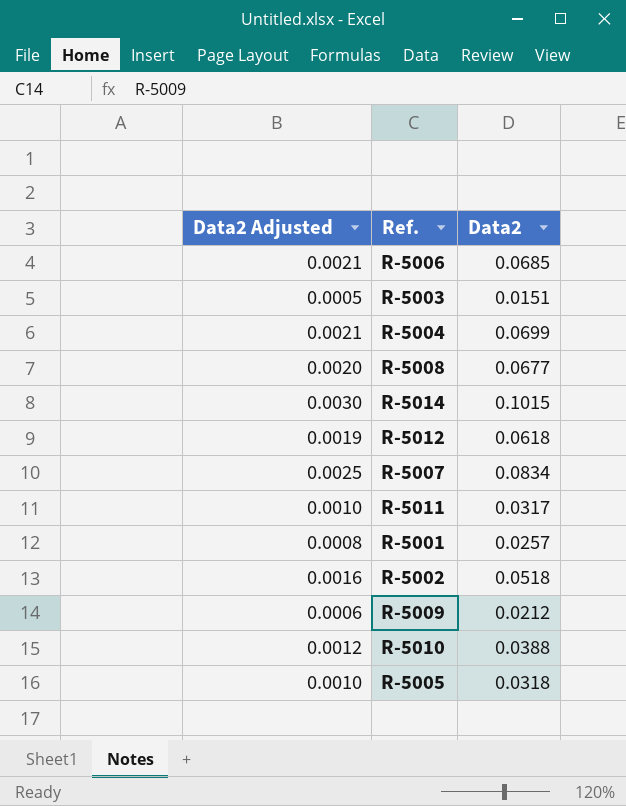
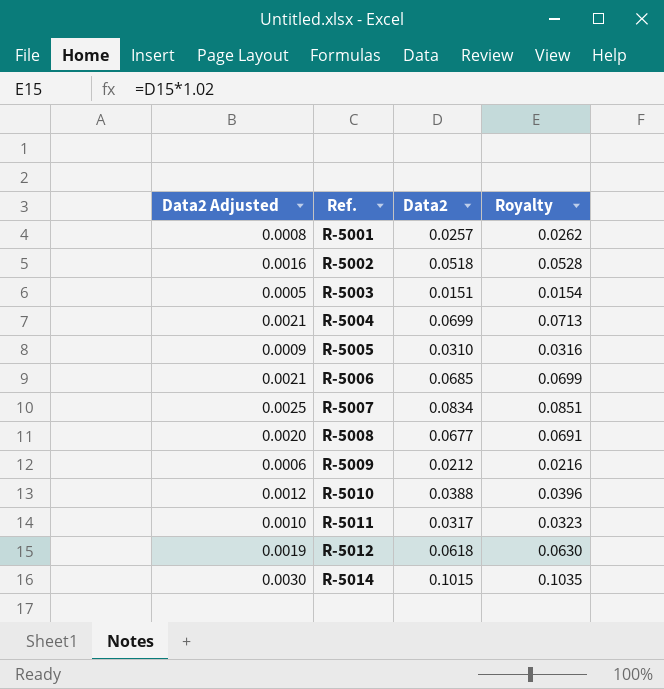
row order: none -> Ref. ascending
column Royalty | formula: none -> [Data2] * 1.02
R-5005 | Data2 Adjusted: 0.0010 -> 0.0009
R-5005 | Data2: 0.0318 -> 0.0310

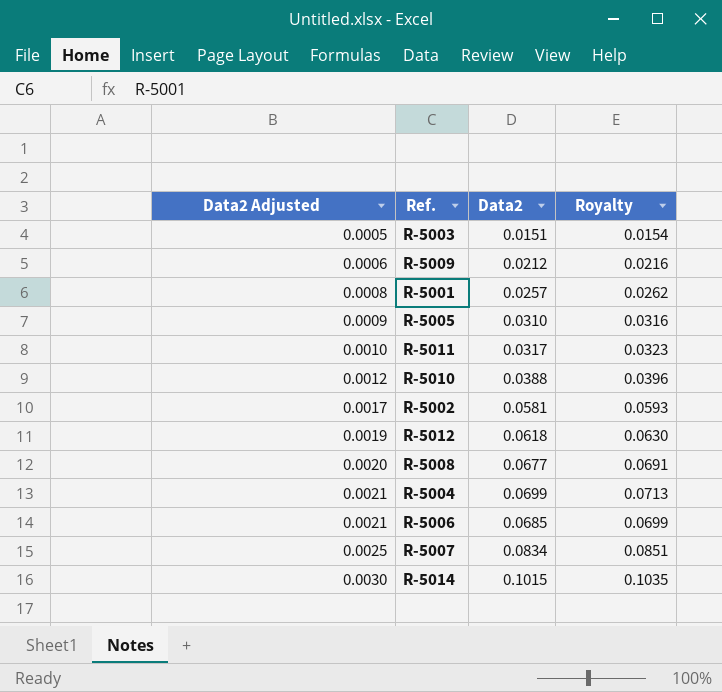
row order: Ref. ascending -> Data2 Adjusted ascending
R-5002 | Data2 Adjusted: 0.0016 -> 0.0017
R-5002 | Data2: 0.0518 -> 0.0581
R-5002 | Royalty: 0.0528 -> 0.0593

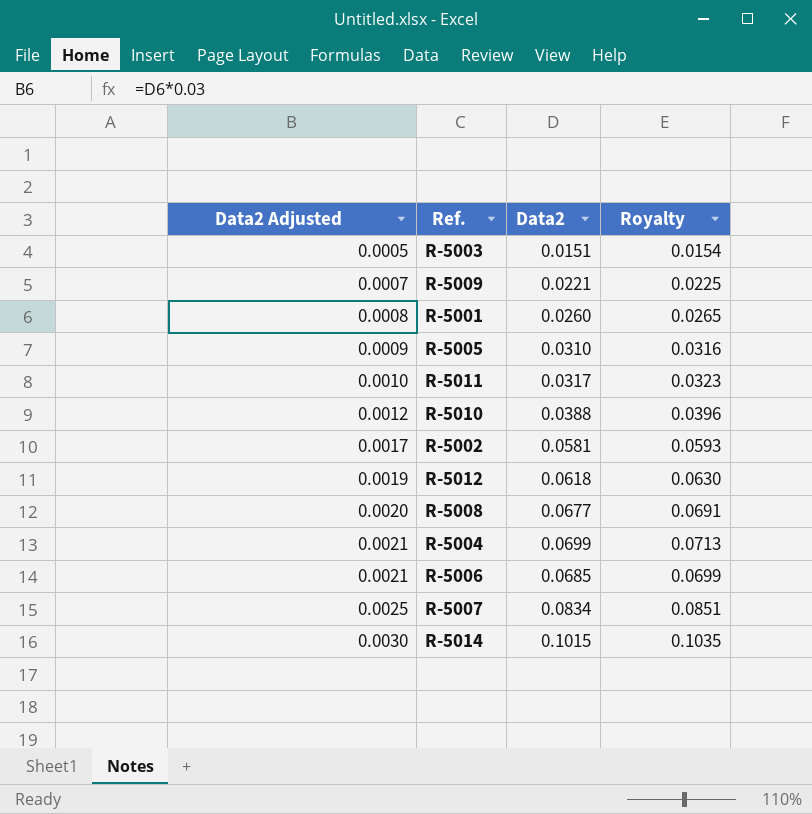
R-5009 | Data2 Adjusted: 0.0006 -> 0.0007
R-5009 | Data2: 0.0212 -> 0.0221
R-5009 | Royalty: 0.0216 -> 0.0225
R-5001 | Data2: 0.0257 -> 0.0260
R-5001 | Royalty: 0.0262 -> 0.0265

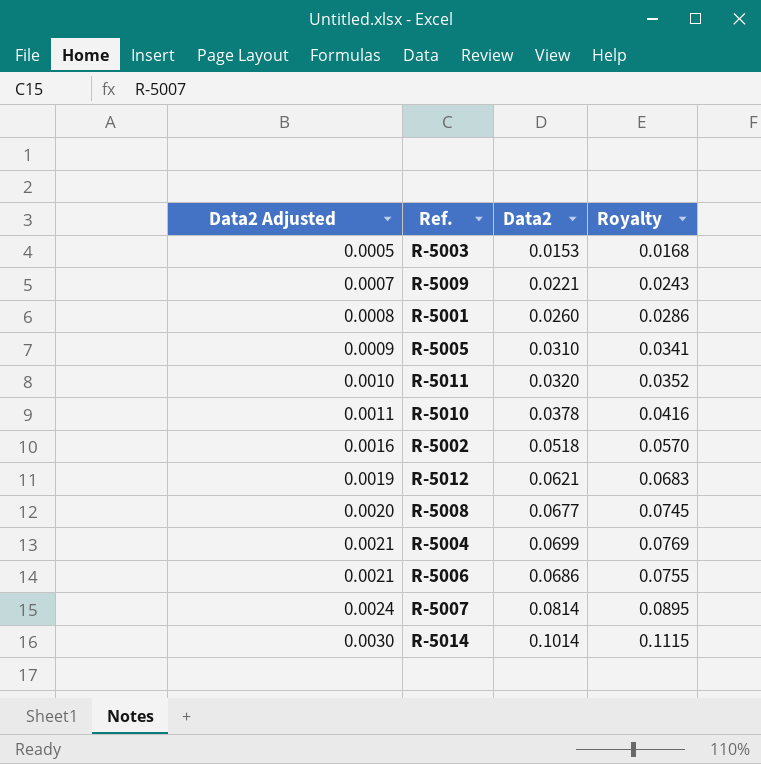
column Royalty | formula: [Data2] * 1.02 -> [Data2] * 1.1
R-5003 | Data2: 0.0151 -> 0.0153
R-5011 | Data2: 0.0317 -> 0.0320
R-5010 | Data2 Adjusted: 0.0012 -> 0.0011
R-5010 | Data2: 0.0388 -> 0.0378
R-5002 | Data2 Adjusted: 0.0017 -> 0.0016
R-5002 | Data2: 0.0581 -> 0.0518
R-5012 | Data2: 0.0618 -> 0.0621
R-5006 | Data2: 0.0685 -> 0.0686
R-5007 | Data2 Adjusted: 0.0025 -> 0.0024
R-5007 | Data2: 0.0834 -> 0.0814
R-5014 | Data2: 0.1015 -> 0.1014

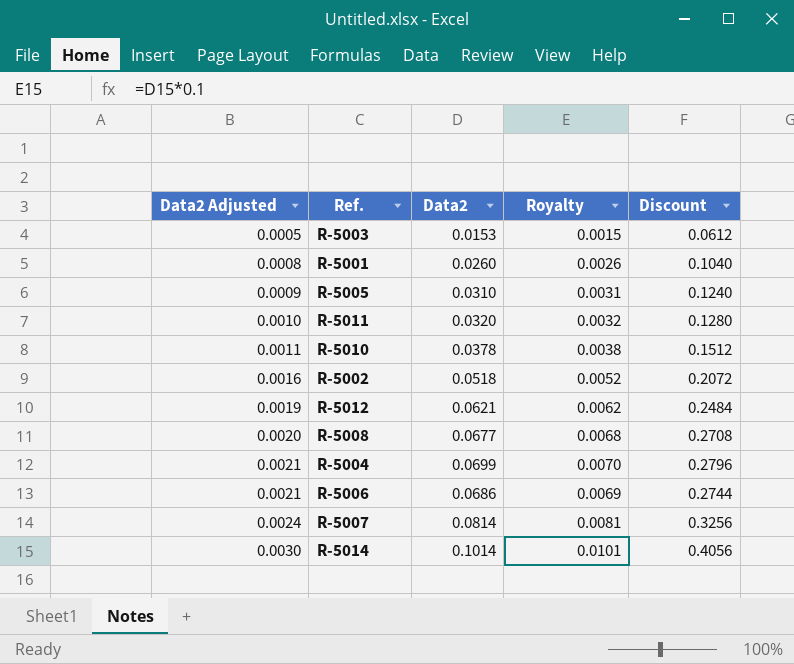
column Royalty | formula: [Data2] * 1.1 -> [Data2] * 0.1
column Discount | formula: none -> [Data2] * 4
row R-5009: 0.0007 | 0.0221 | 0.0243 -> none

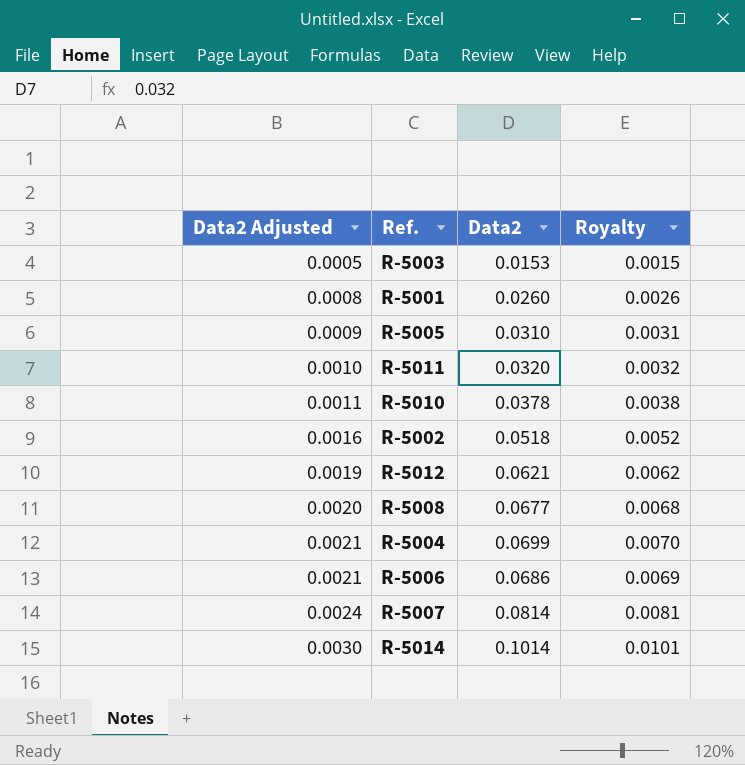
column Discount | formula: [Data2] * 4 -> none

